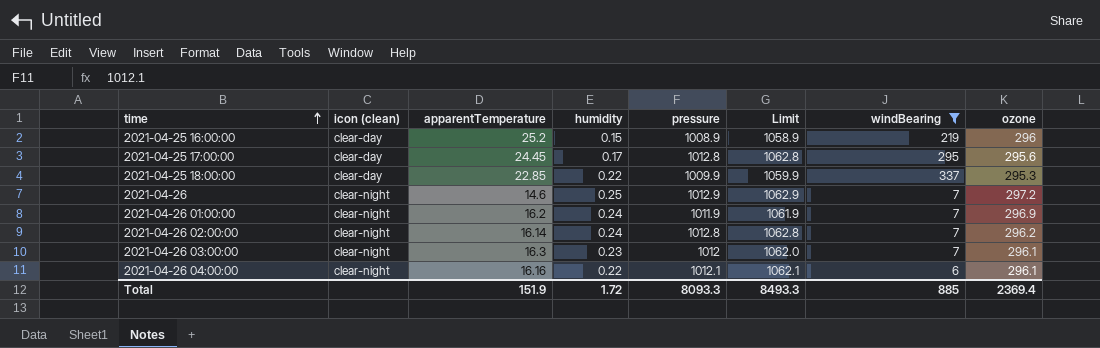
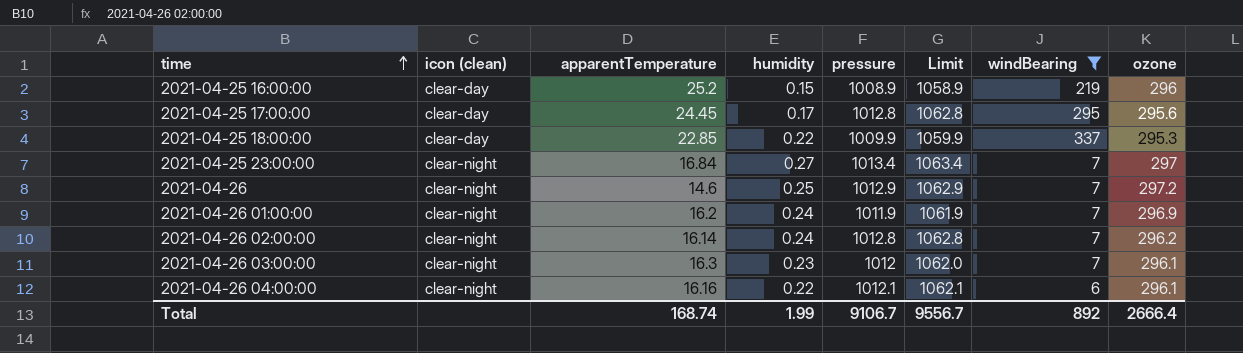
row 2021-04-25 23:00:00: none -> clear-night | 16.84 | 0.27 | 1013.4 | 1063.4 | 7 | 297
Total | apparentTemperature: 151.9 -> 168.74
Total | humidity: 1.72 -> 1.99
Total | pressure: 8093.3 -> 9106.7
Total | Limit: 8493.3 -> 9556.7
Total | windBearing: 885 -> 892
Total | ozone: 2369.4 -> 2666.4

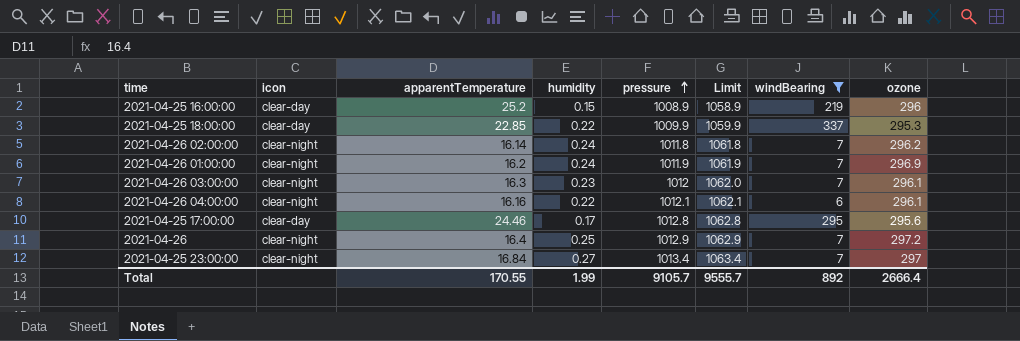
row order: time ascending -> pressure ascending
column name: icon (clean) -> icon
2021-04-26 02:00:00 | pressure: 1012.8 -> 1011.8
2021-04-26 02:00:00 | Limit: 1062.8 -> 1061.8
2021-04-25 17:00:00 | apparentTemperature: 24.45 -> 24.46
2021-04-26 | apparentTemperature: 14.6 -> 16.4
Total | apparentTemperature: 168.74 -> 170.55
Total | pressure: 9106.7 -> 9105.7
Total | Limit: 9556.7 -> 9555.7

